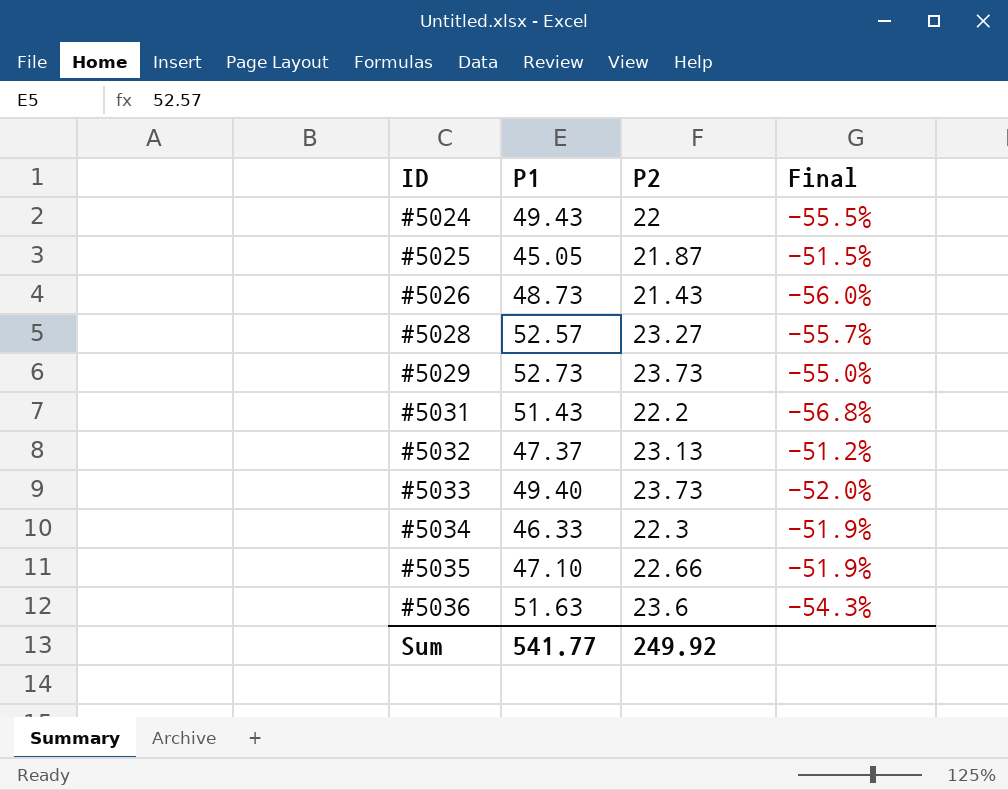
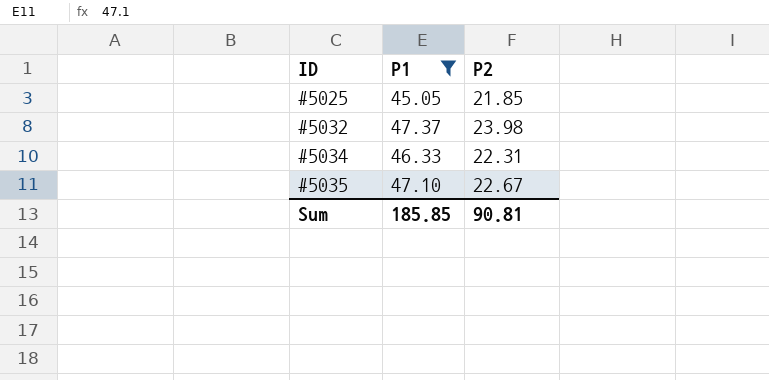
filter: none -> P1 <= 47.37
column Final | formula: ([P2] - [P1]) / [P1] -> none
#5025 | P2: 21.87 -> 21.85
#5032 | P2: 23.13 -> 23.98
#5034 | P2: 22.3 -> 22.31
#5035 | P2: 22.66 -> 22.67
Sum | P1: 541.77 -> 185.85
Sum | P2: 249.92 -> 90.81

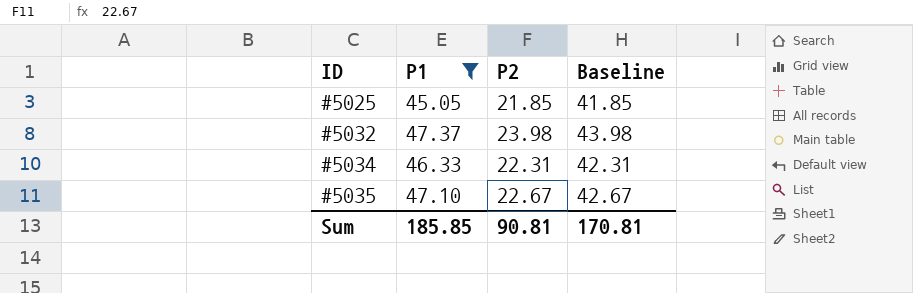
column Baseline | formula: none -> [P2] + 20

